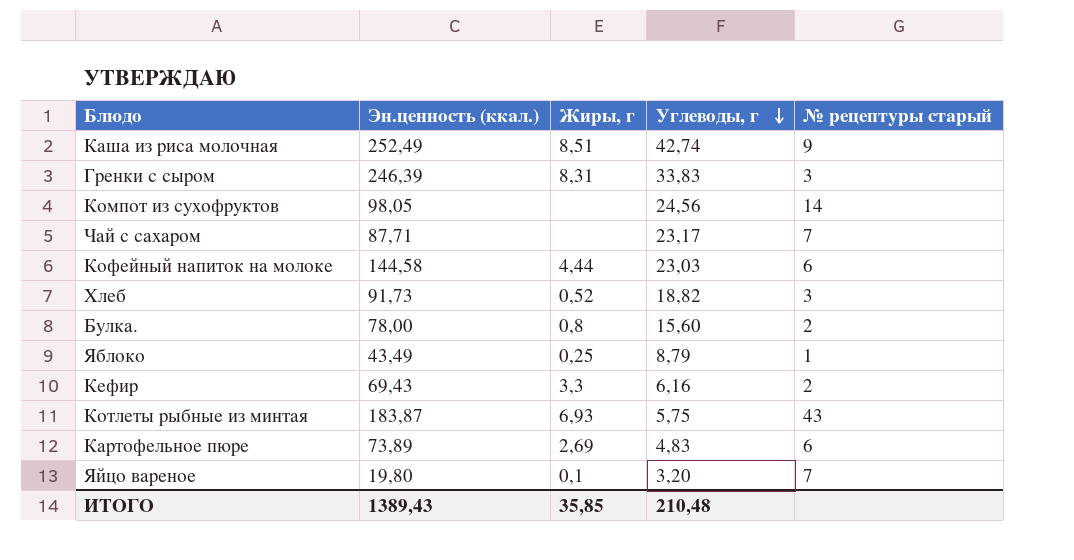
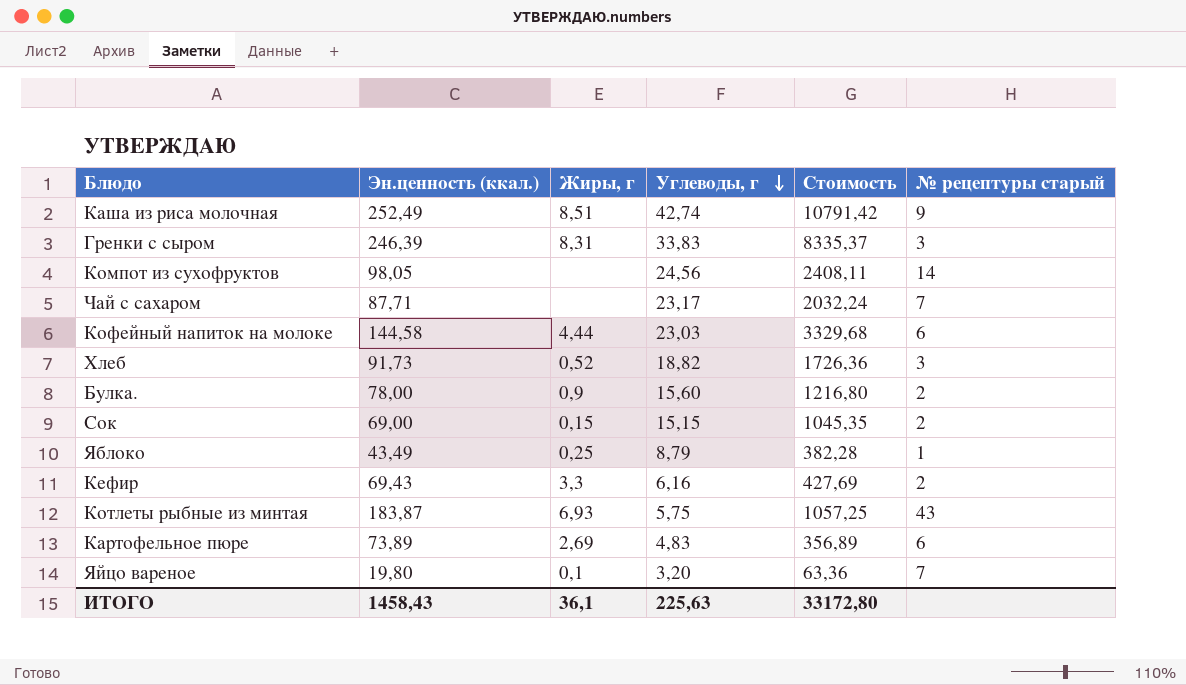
column Стоимость | formula: none -> [Эн.ценность (ккал.)] * [Углеводы, г]
Булка. | Жиры, г: 0,8 -> 0,9
row Сок: none -> 69,00 | 0,15 | 15,15 | 1045,35 | 2
ИТОГО | Эн.ценность (ккал.): 1389,43 -> 1458,43
ИТОГО | Жиры, г: 35,85 -> 36,1
ИТОГО | Углеводы, г: 210,48 -> 225,63

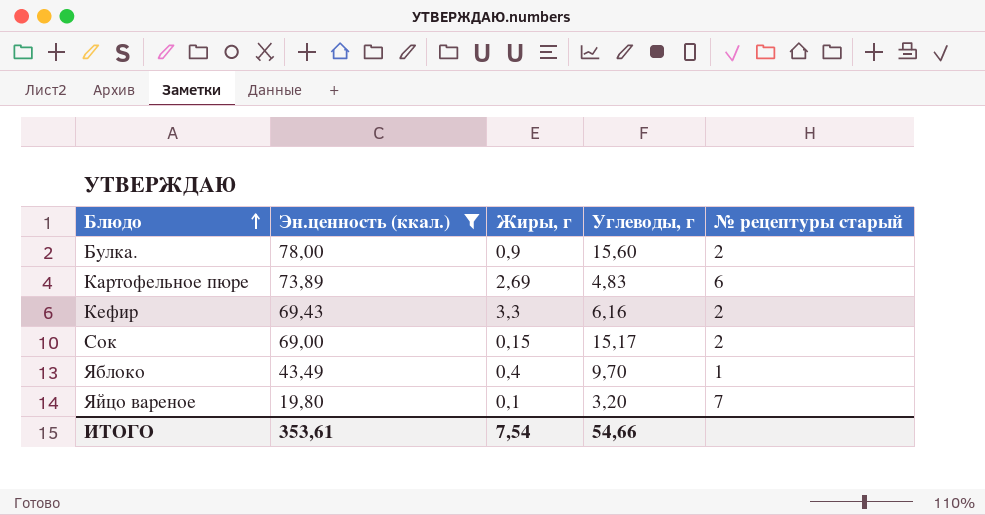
filter: none -> Эн.ценность (ккал.) <= 78,00
row order: Углеводы, г descending -> Блюдо ascending
column Стоимость | formula: [Эн.ценность (ккал.)] * [Углеводы, г] -> none
Сок | Углеводы, г: 15,15 -> 15,17
Яблоко | Жиры, г: 0,25 -> 0,4
Яблоко | Углеводы, г: 8,79 -> 9,70
ИТОГО | Эн.ценность (ккал.): 1458,43 -> 353,61
ИТОГО | Жиры, г: 36,1 -> 7,54
ИТОГО | Углеводы, г: 225,63 -> 54,66

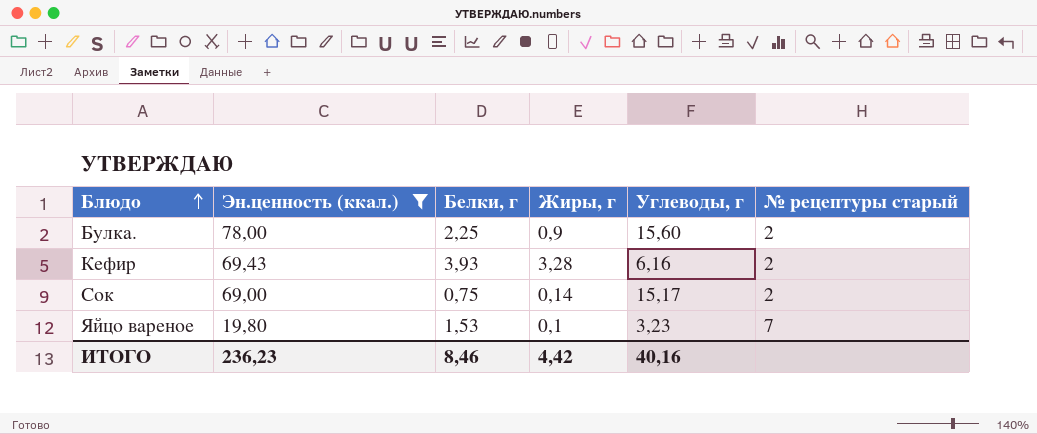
column Белки, г | position: none -> 3
row Картофельное пюре: 73,89 | 2,69 | 4,83 | 6 -> none
row Яблоко: 43,49 | 0,4 | 9,70 | 1 -> none
Кефир | Жиры, г: 3,3 -> 3,28
Сок | Жиры, г: 0,15 -> 0,14
Яйцо вареное | Углеводы, г: 3,20 -> 3,23
ИТОГО | Эн.ценность (ккал.): 353,61 -> 236,23
ИТОГО | Жиры, г: 7,54 -> 4,42
ИТОГО | Углеводы, г: 54,66 -> 40,16

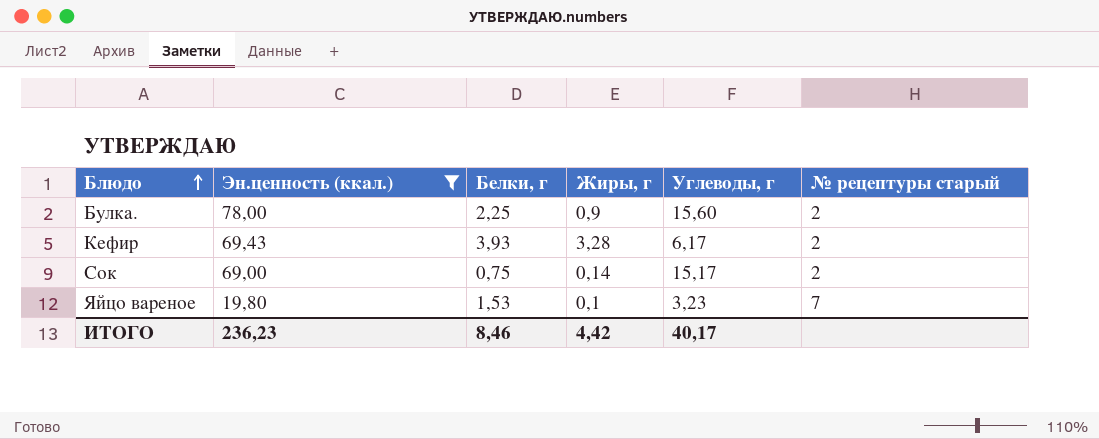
Кефир | Углеводы, г: 6,16 -> 6,17
ИТОГО | Углеводы, г: 40,16 -> 40,17

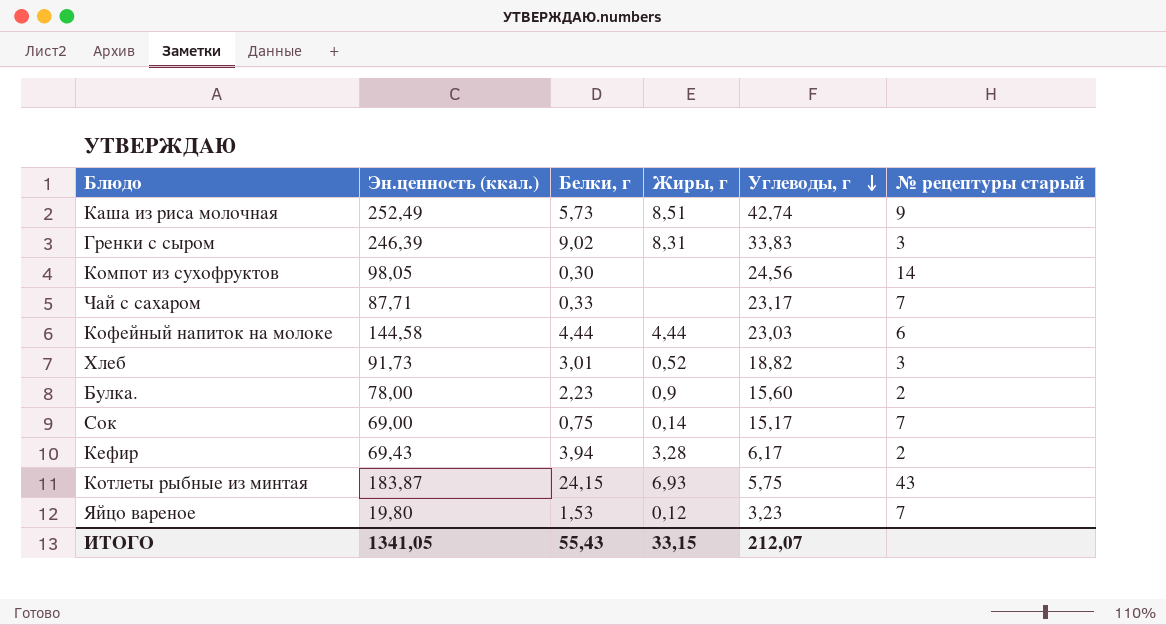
filter: Эн.ценность (ккал.) <= 78,00 -> none
row order: Блюдо ascending -> Углеводы, г descending
Булка. | Белки, г: 2,25 -> 2,23
Сок | № рецептуры старый: 2 -> 7
Кефир | Белки, г: 3,93 -> 3,94
Яйцо вареное | Жиры, г: 0,1 -> 0,12
ИТОГО | Эн.ценность (ккал.): 236,23 -> 1341,05
ИТОГО | Белки, г: 8,46 -> 55,43
ИТОГО | Жиры, г: 4,42 -> 33,15
ИТОГО | Углеводы, г: 40,17 -> 212,07

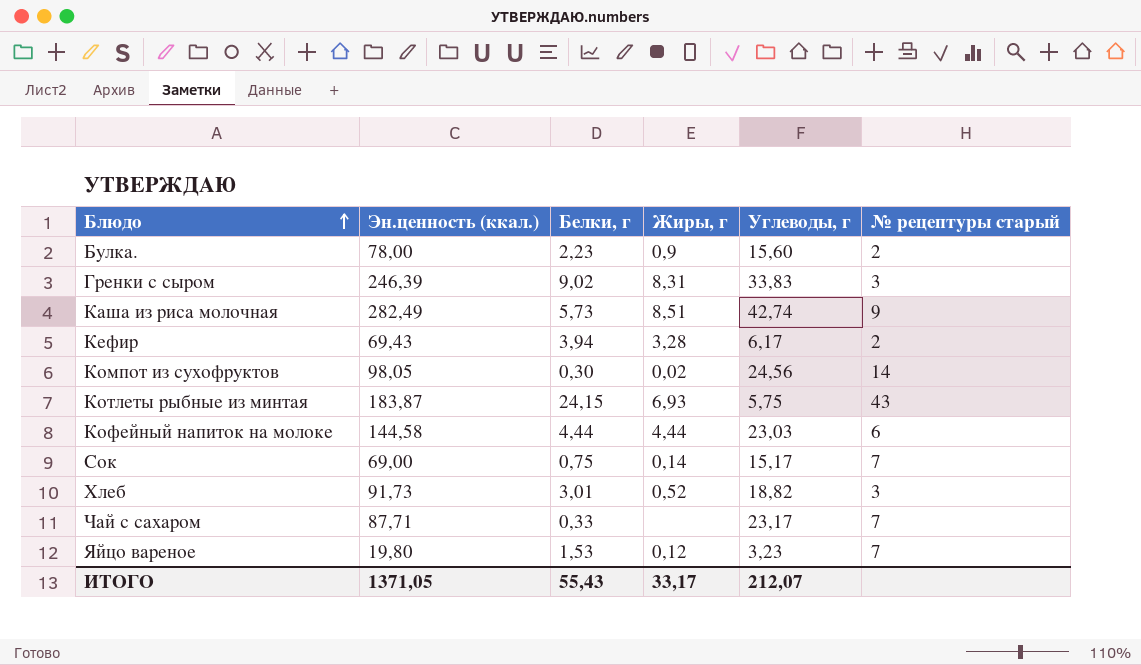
row order: Углеводы, г descending -> Блюдо ascending
Каша из риса молочная | Эн.ценность (ккал.): 252,49 -> 282,49
Компот из сухофруктов | Жиры, г: none -> 0,02
ИТОГО | Эн.ценность (ккал.): 1341,05 -> 1371,05
ИТОГО | Жиры, г: 33,15 -> 33,17

